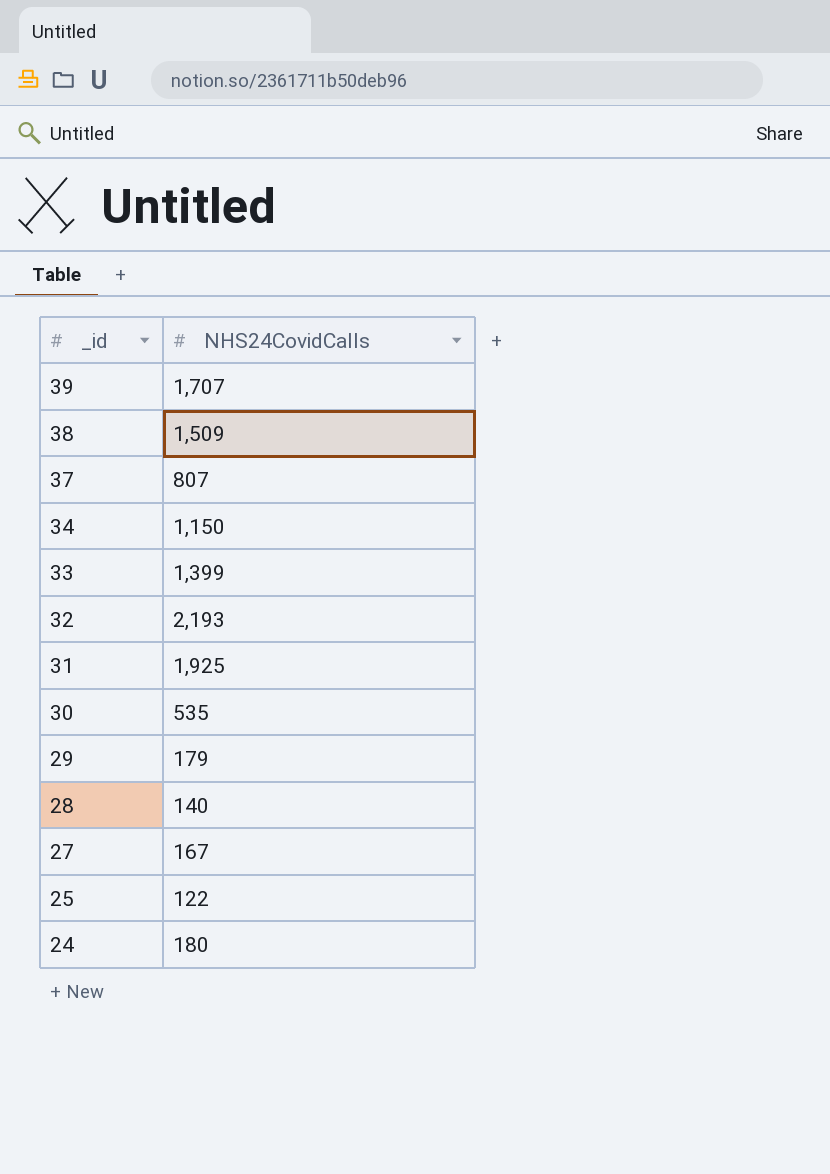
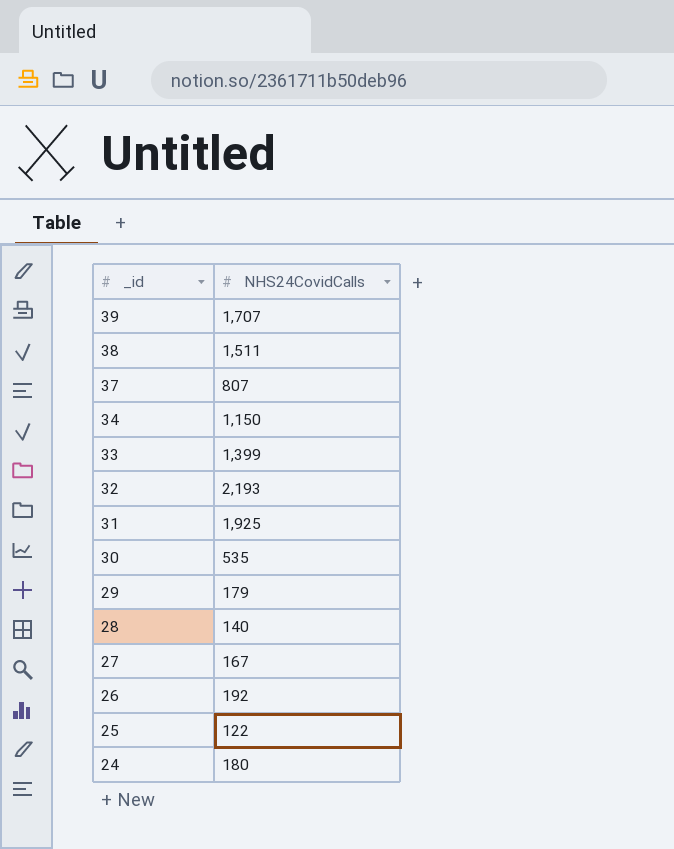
38 | NHS24CovidCalls: 1,509 -> 1,511
row 26: none -> 192

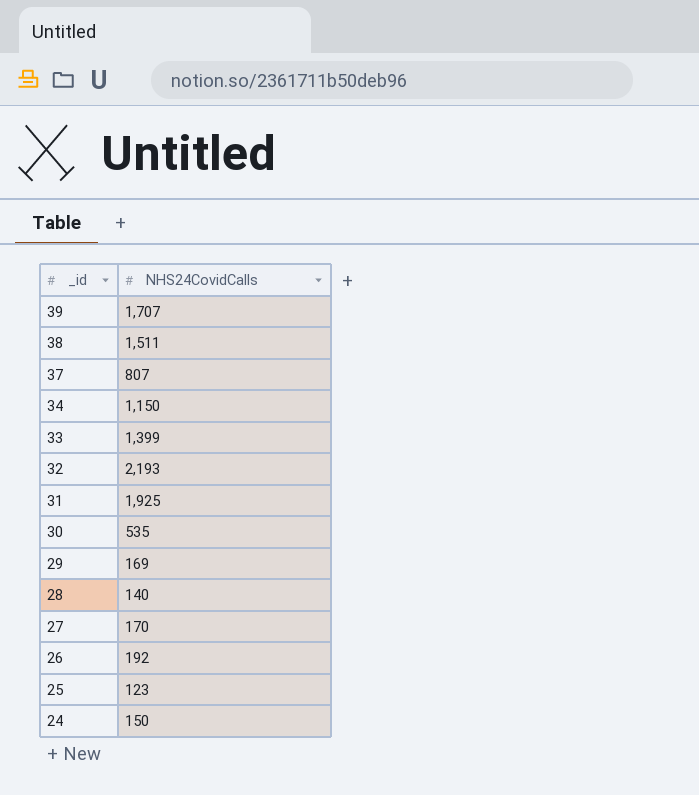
29 | NHS24CovidCalls: 179 -> 169
27 | NHS24CovidCalls: 167 -> 170
25 | NHS24CovidCalls: 122 -> 123
24 | NHS24CovidCalls: 180 -> 150

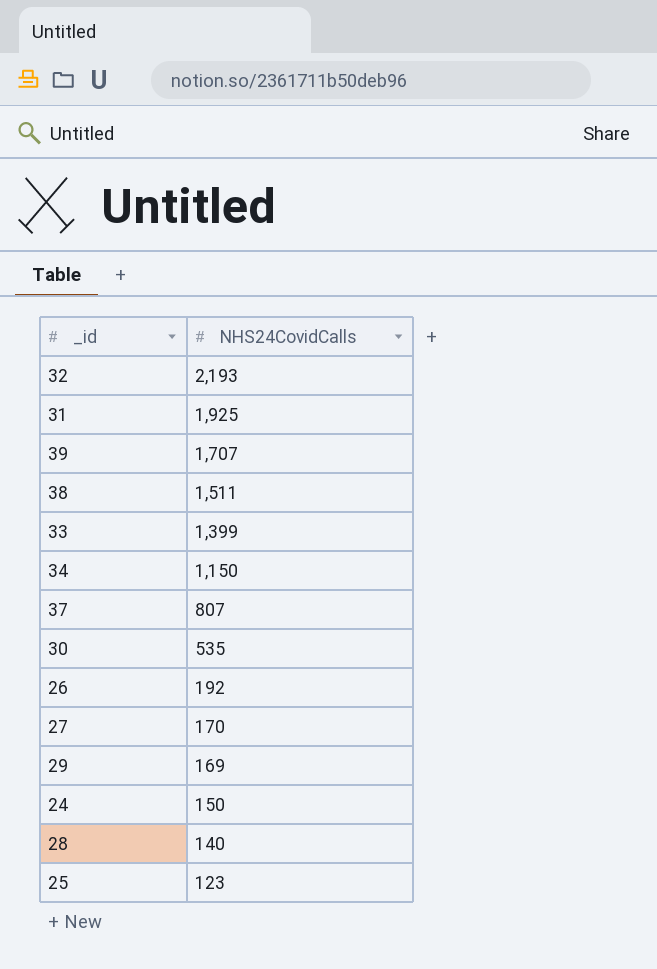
row order: _id descending -> NHS24CovidCalls descending

